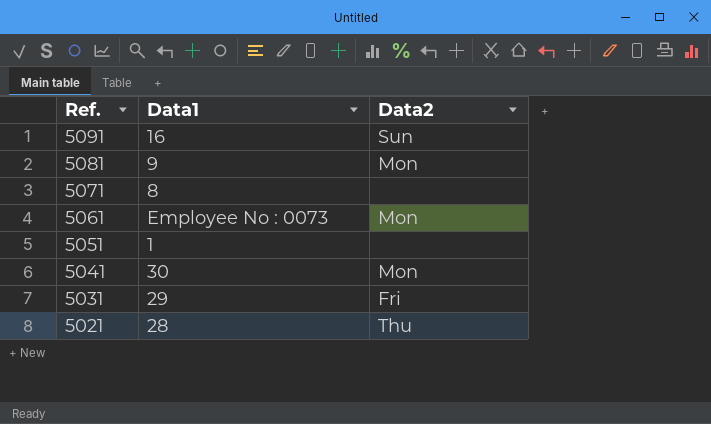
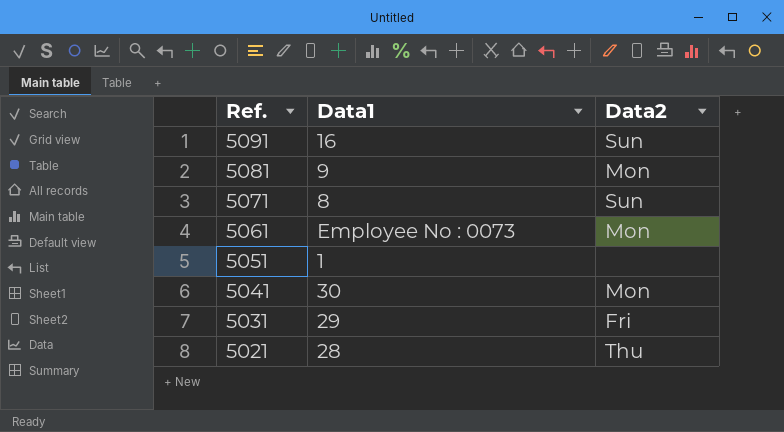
5071 | Data2: none -> Sun

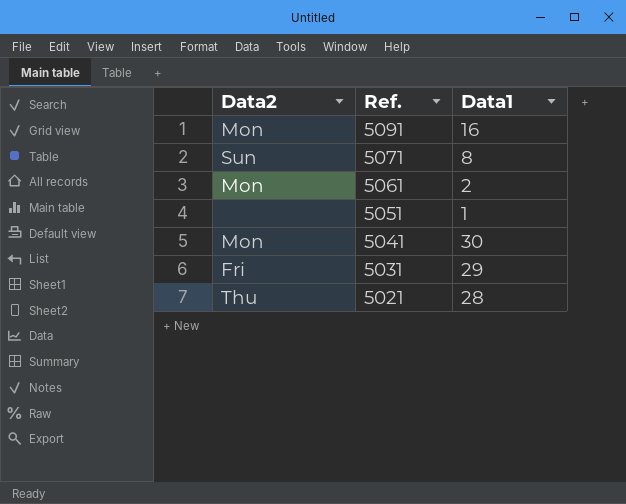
column Data2 | position: 3 -> 1
row 5081: 9 | Mon -> none
5091 | Data2: Sun -> Mon
5061 | Data1: Employee No : 0073 -> 2

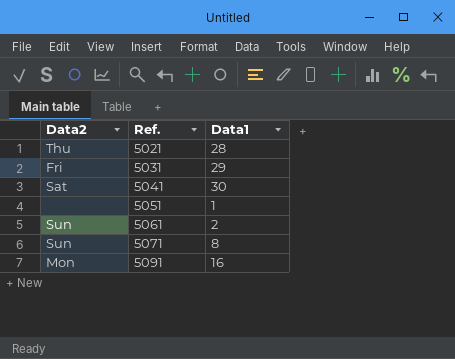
row order: Ref. descending -> Ref. ascending
5041 | Data2: Mon -> Sat
5061 | Data2: Mon -> Sun

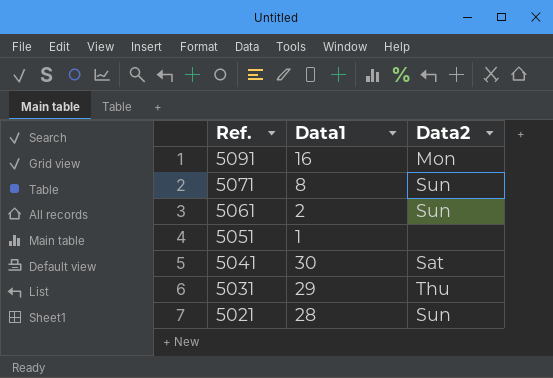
row order: Ref. ascending -> Ref. descending
column Data2 | position: 1 -> 3
5031 | Data2: Fri -> Thu
5021 | Data2: Thu -> Sun

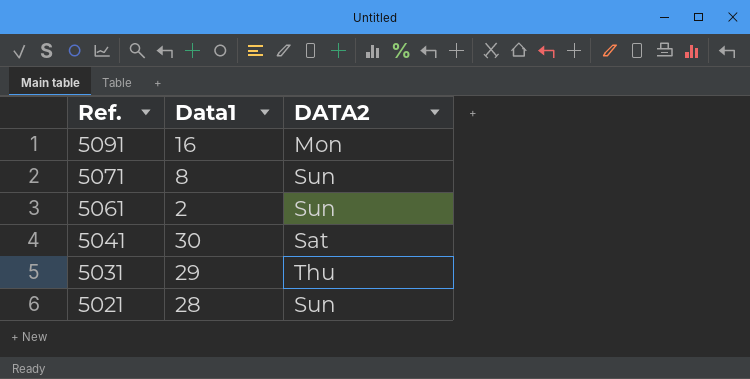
column name: Data2 -> DATA2
row 5051: 1 | none -> none

